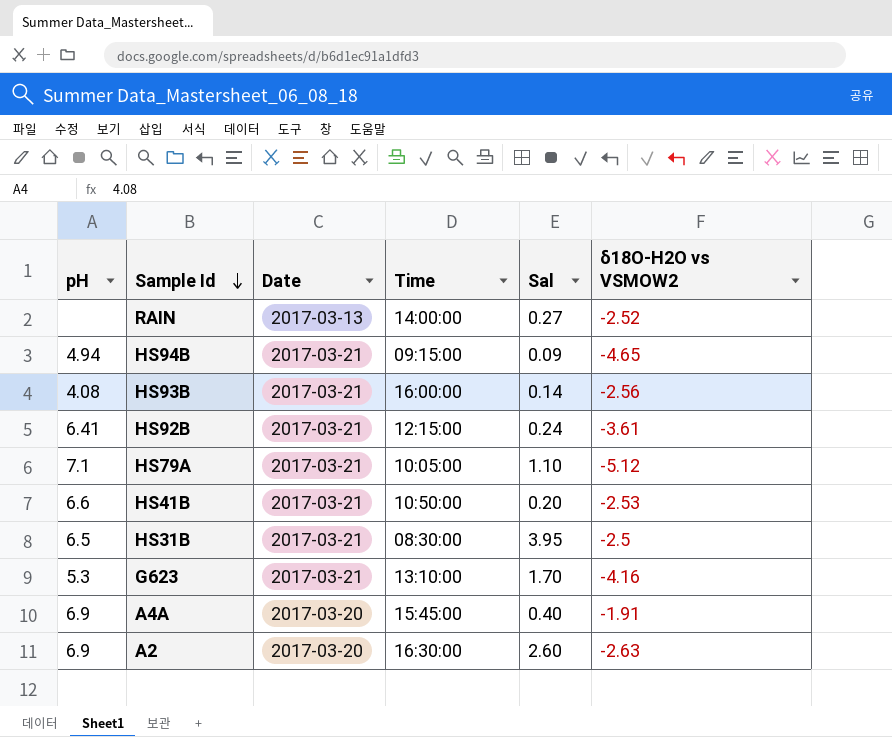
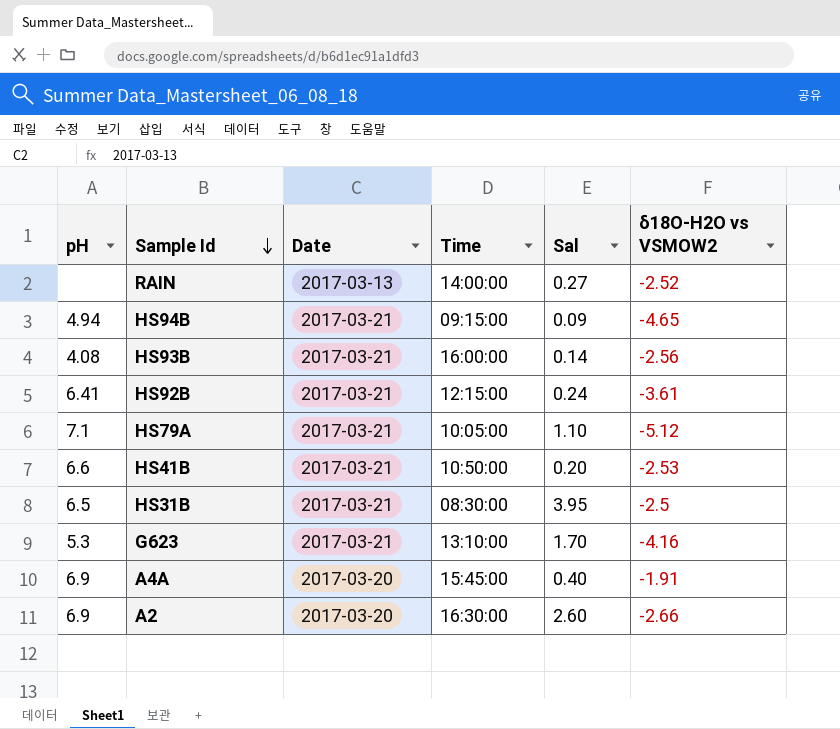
A2 | δ18O-H2O vs VSMOW2: -2.63 -> -2.66

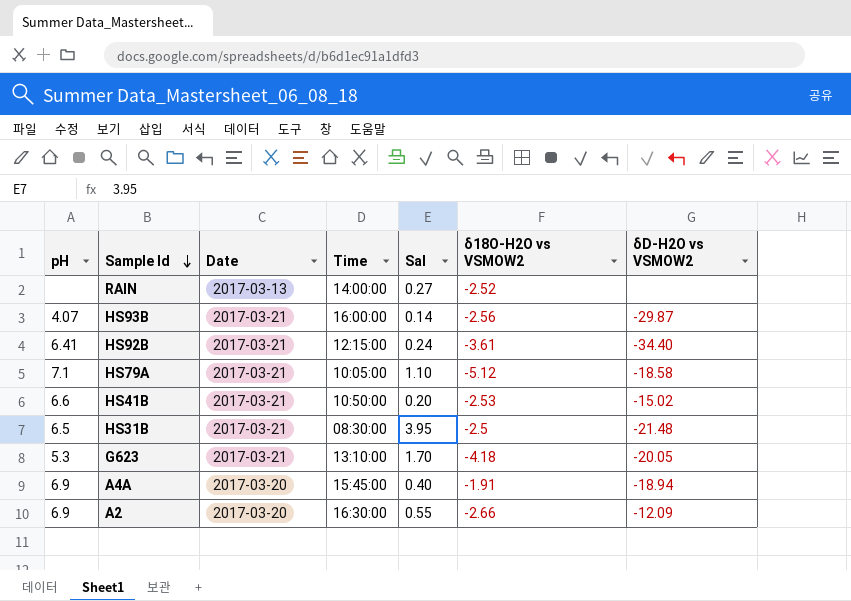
column δD-H2O vs VSMOW2 | position: none -> 7
row HS94B: 4.94 | 2017-03-21 | 09:15:00 | 0.09 | -4.65 -> none
HS93B | pH: 4.08 -> 4.07
G623 | δ18O-H2O vs VSMOW2: -4.16 -> -4.18
A2 | Sal: 2.60 -> 0.55

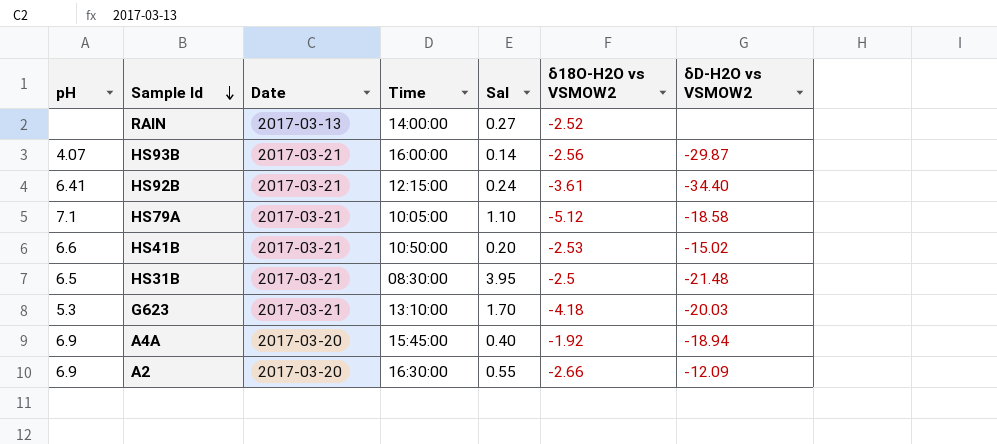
G623 | δD-H2O vs VSMOW2: -20.05 -> -20.03
A4A | δ18O-H2O vs VSMOW2: -1.91 -> -1.92

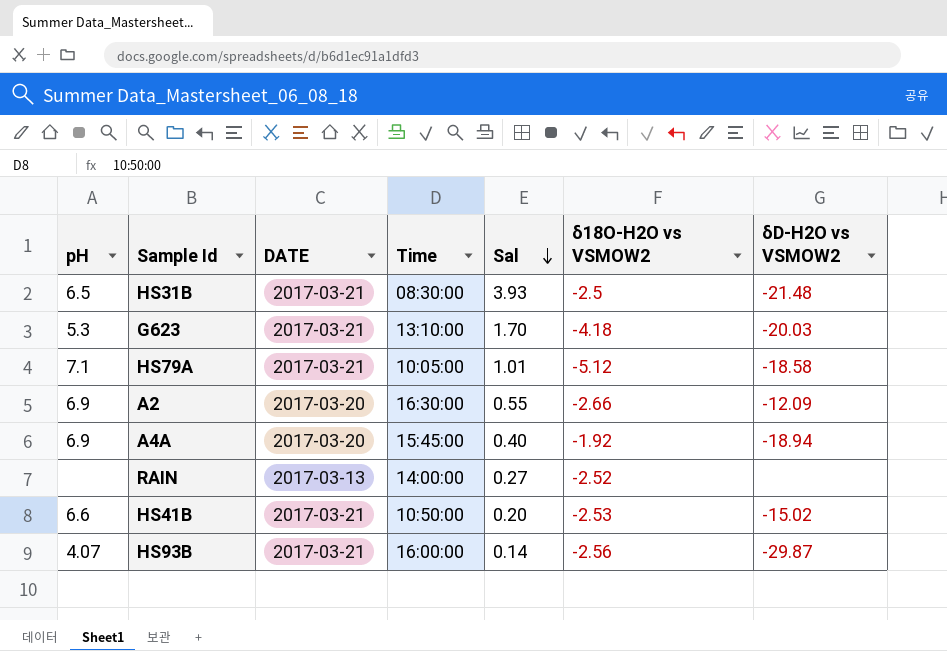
row order: Sample Id descending -> Sal descending
column name: Date -> DATE
row HS92B: 6.41 | 2017-03-21 | 12:15:00 | 0.24 | -3.61 | -34.40 -> none
HS31B | Sal: 3.95 -> 3.93
HS79A | Sal: 1.10 -> 1.01

